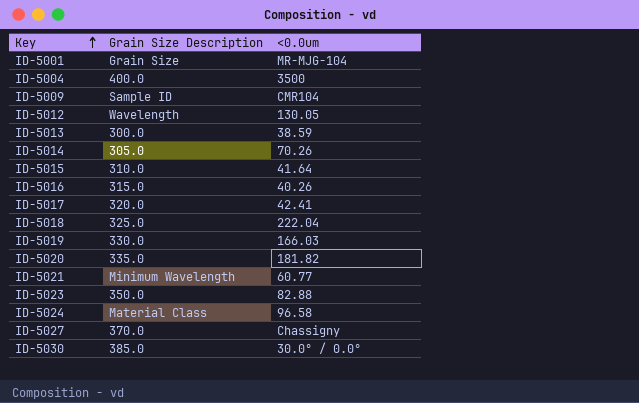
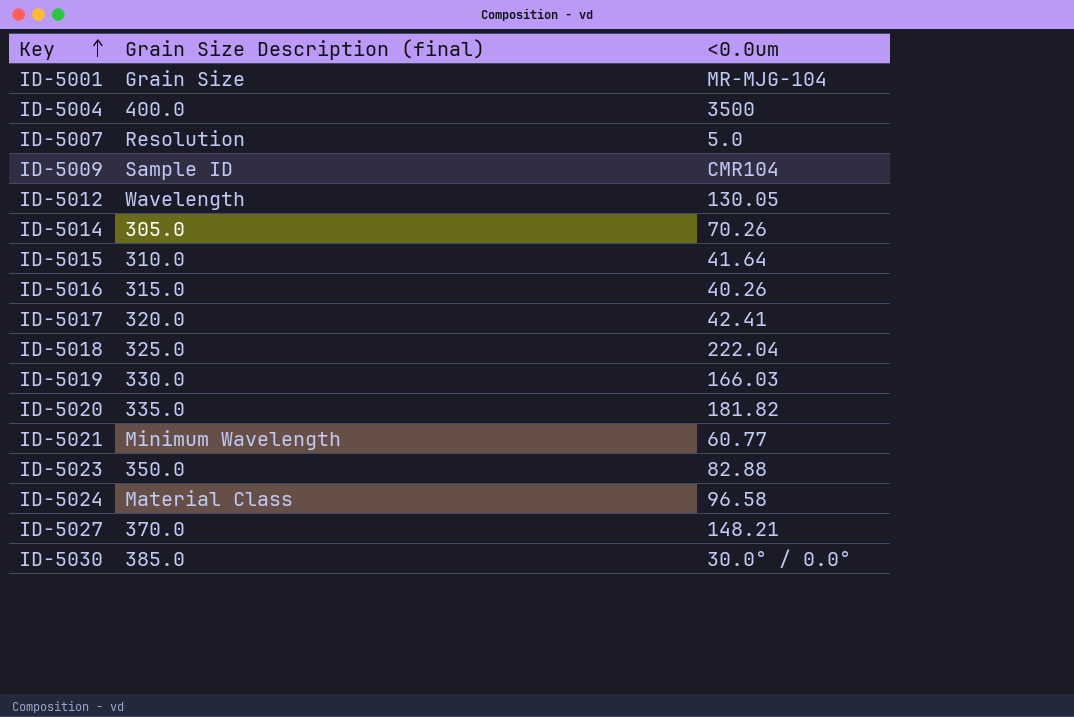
column name: Grain Size Description -> Grain Size Description (final)
row ID-5013: 300.0 | 38.59 -> none
row ID-5007: none -> Resolution | 5.0
ID-5027 | <0.0um: Chassigny -> 148.21

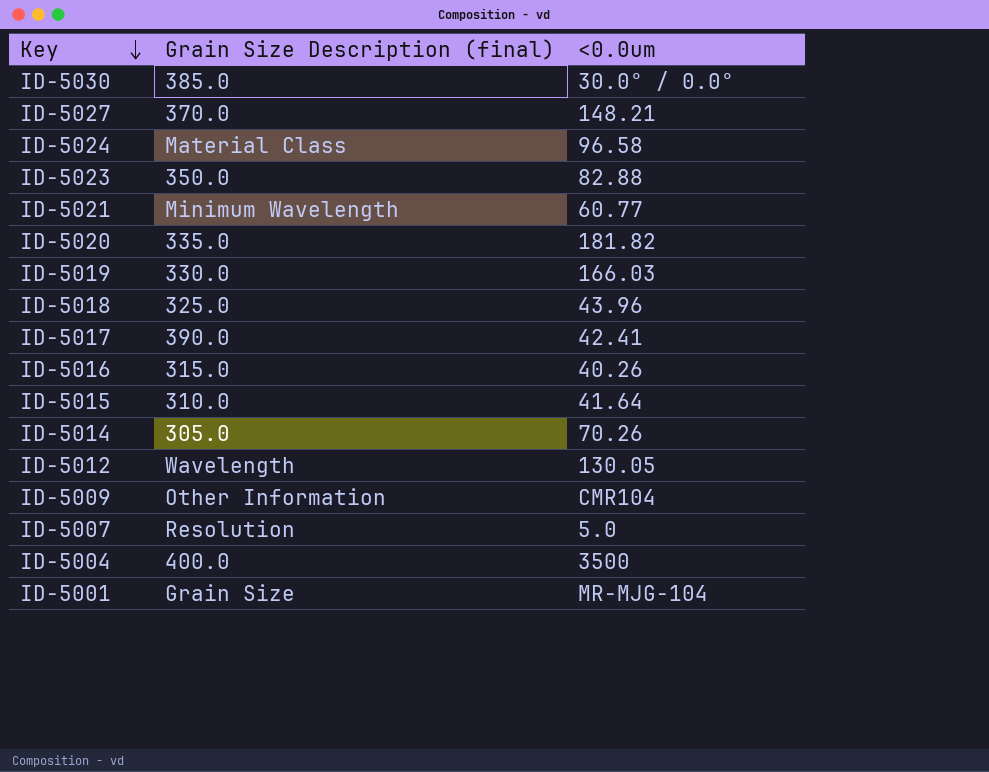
row order: Key ascending -> Key descending
ID-5018 | <0.0um: 222.04 -> 43.96
ID-5017 | Grain Size Description (final): 320.0 -> 390.0
ID-5009 | Grain Size Description (final): Sample ID -> Other Information

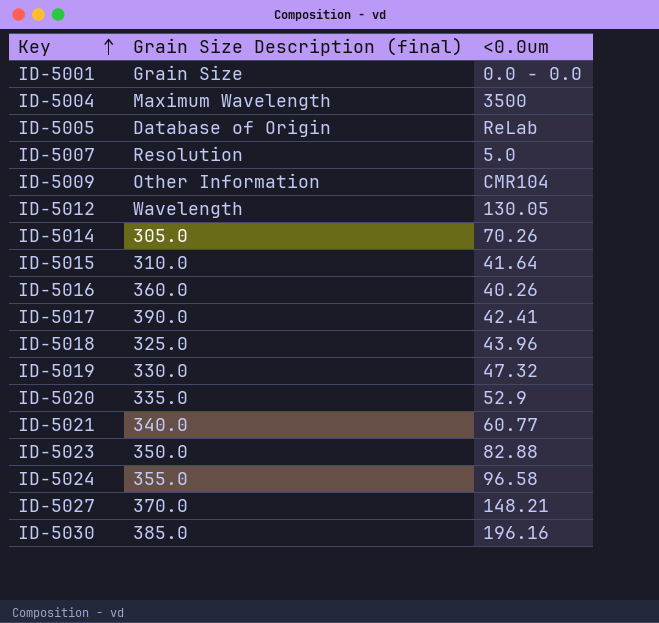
row order: Key descending -> Key ascending
ID-5001 | <0.0um: MR-MJG-104 -> 0.0 - 0.0
ID-5004 | Grain Size Description (final): 400.0 -> Maximum Wavelength
row ID-5005: none -> Database of Origin | ReLab
ID-5016 | Grain Size Description (final): 315.0 -> 360.0
ID-5019 | <0.0um: 166.03 -> 47.32
ID-5020 | <0.0um: 181.82 -> 52.9
ID-5021 | Grain Size Description (final): Minimum Wavelength -> 340.0
ID-5024 | Grain Size Description (final): Material Class -> 355.0
ID-5030 | <0.0um: 30.0° / 0.0° -> 196.16

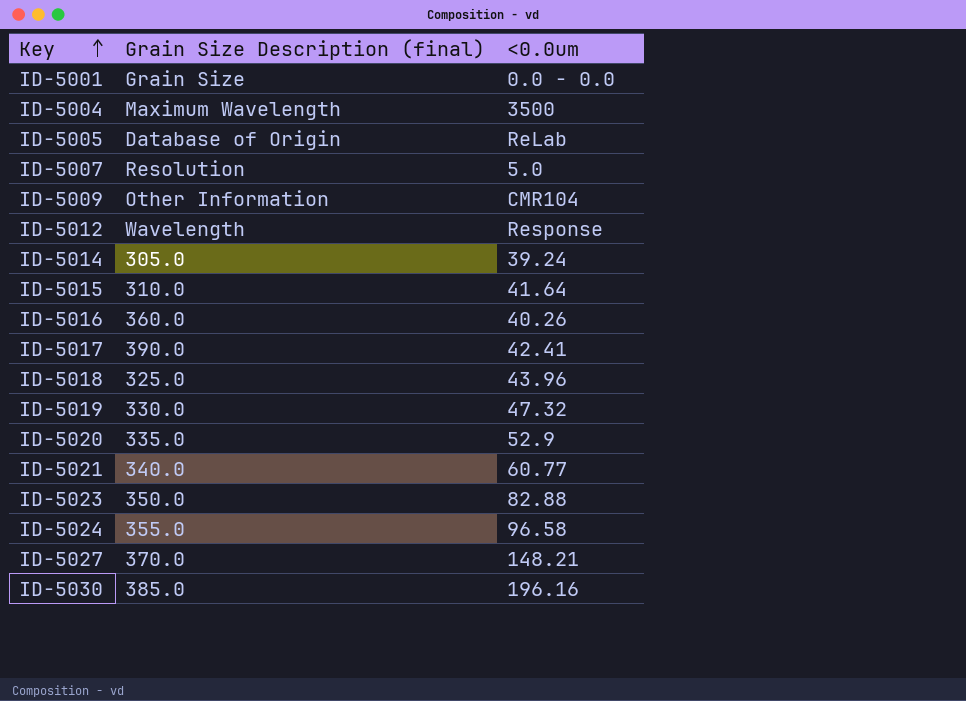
ID-5012 | <0.0um: 130.05 -> Response
ID-5014 | <0.0um: 70.26 -> 39.24

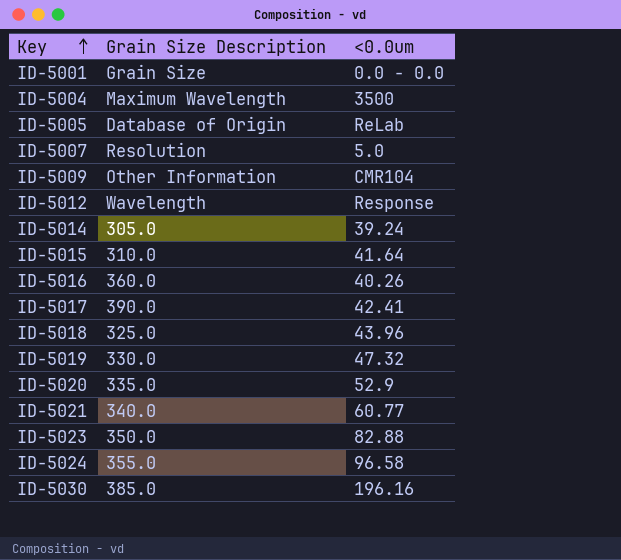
column name: Grain Size Description (final) -> Grain Size Description
row ID-5027: 370.0 | 148.21 -> none

